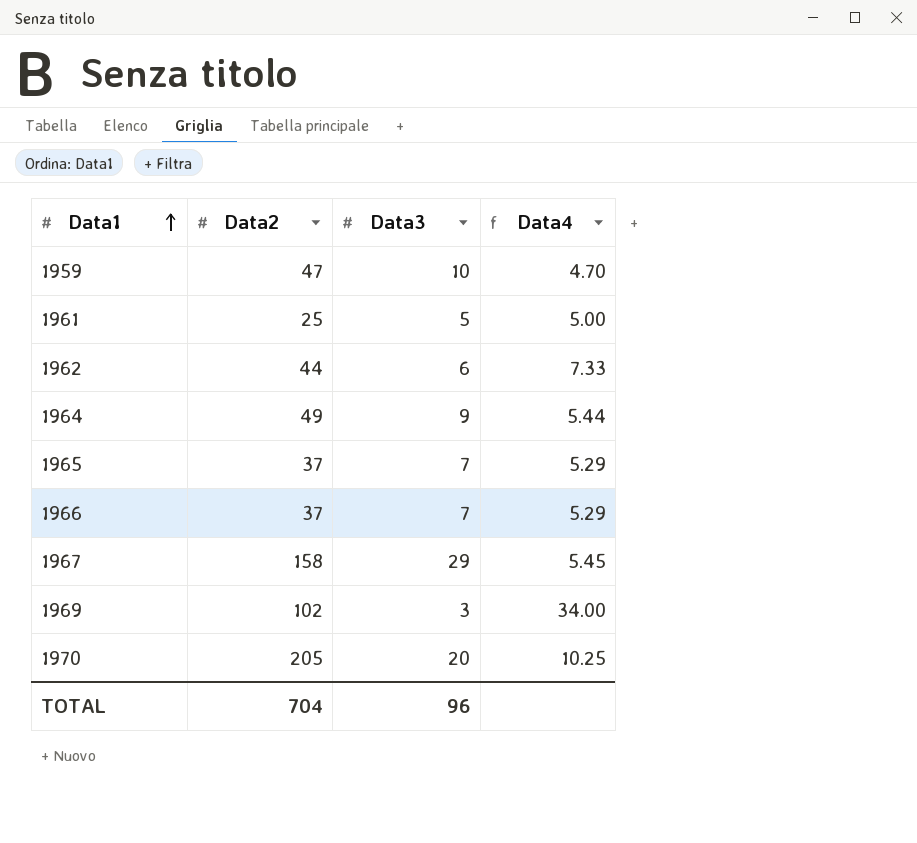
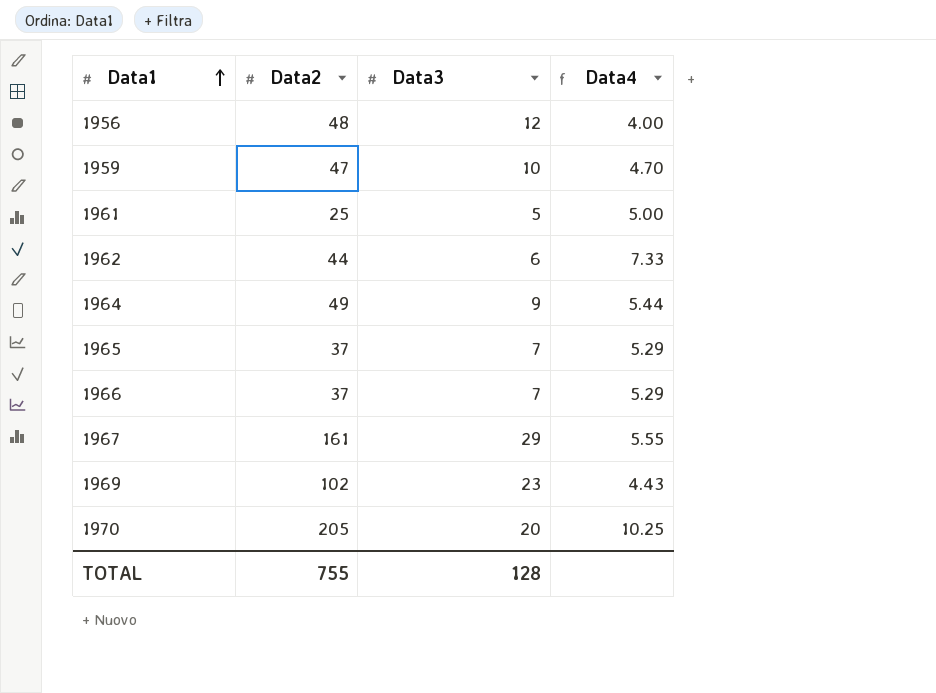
row 1956: none -> 48 | 12 | 4.00
1967 | Data2: 158 -> 161
1967 | Data4: 5.45 -> 5.55
1969 | Data3: 3 -> 23
1969 | Data4: 34.00 -> 4.43
TOTAL | Data2: 704 -> 755
TOTAL | Data3: 96 -> 128

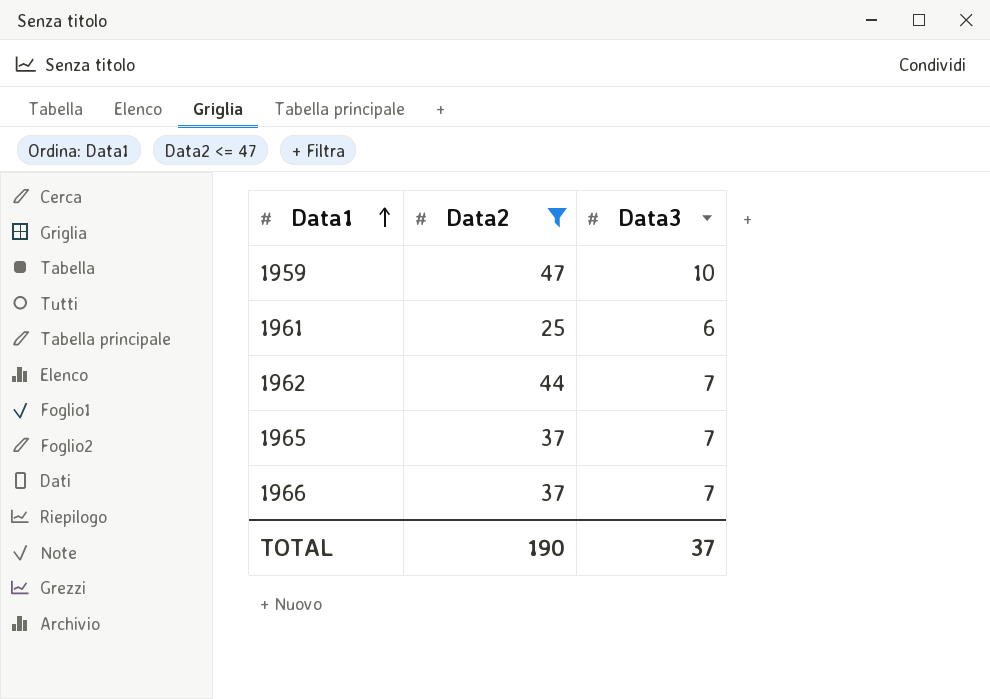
filter: none -> Data2 <= 47
column Data4 | formula: [Data2] / [Data3] -> none
1961 | Data3: 5 -> 6
1962 | Data3: 6 -> 7
TOTAL | Data2: 755 -> 190
TOTAL | Data3: 128 -> 37

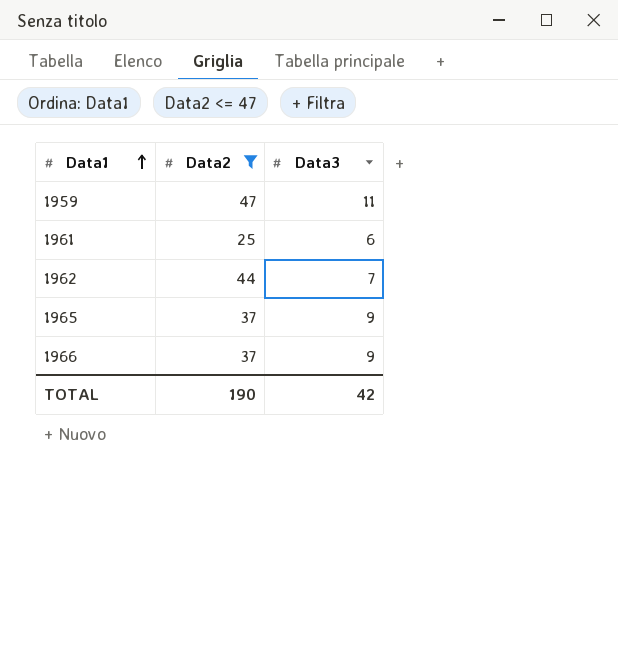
1959 | Data3: 10 -> 11
1965 | Data3: 7 -> 9
1966 | Data3: 7 -> 9
TOTAL | Data3: 37 -> 42

